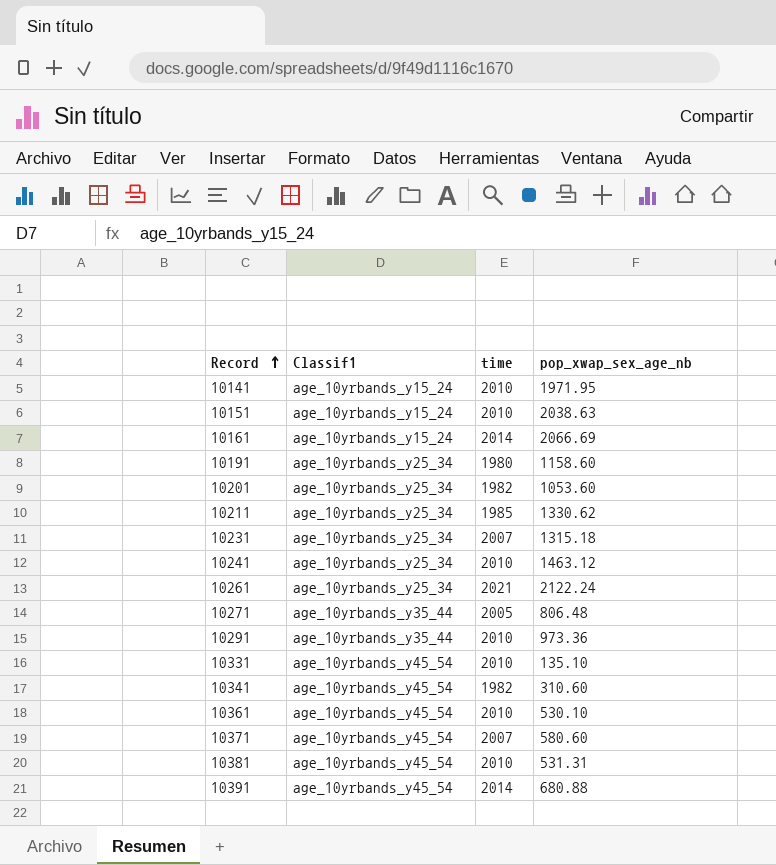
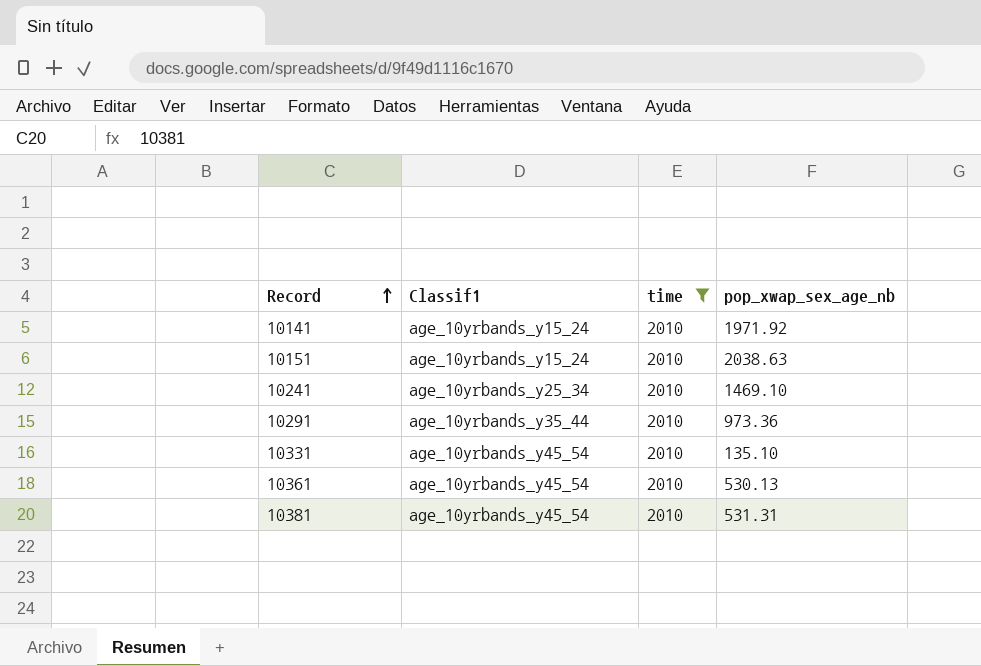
filter: none -> time = 2010
10141 | pop_xwap_sex_age_nb: 1971.95 -> 1971.92
10241 | pop_xwap_sex_age_nb: 1463.12 -> 1469.10
10361 | pop_xwap_sex_age_nb: 530.10 -> 530.13

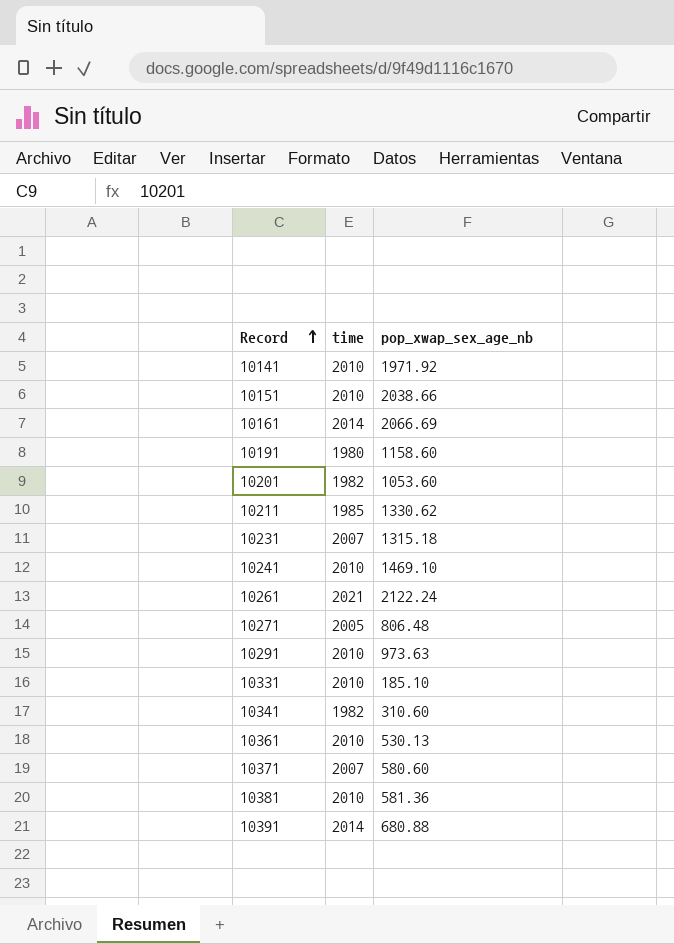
filter: time = 2010 -> none
column Classif1 | position: 2 -> none
10151 | pop_xwap_sex_age_nb: 2038.63 -> 2038.66
10291 | pop_xwap_sex_age_nb: 973.36 -> 973.63
10331 | pop_xwap_sex_age_nb: 135.10 -> 185.10
10381 | pop_xwap_sex_age_nb: 531.31 -> 581.36

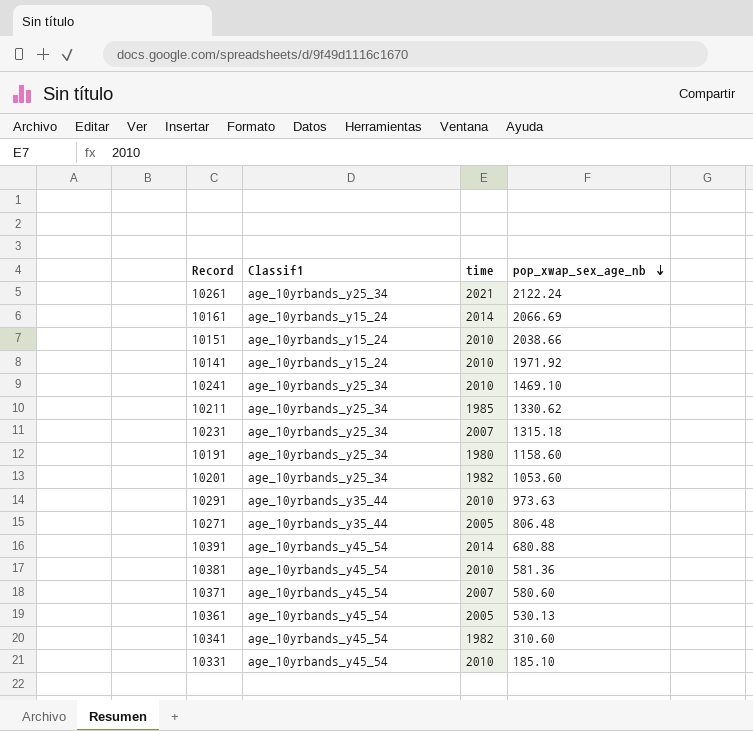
row order: Record ascending -> pop_xwap_sex_age_nb descending
column Classif1 | position: none -> 2
10361 | time: 2010 -> 2005

